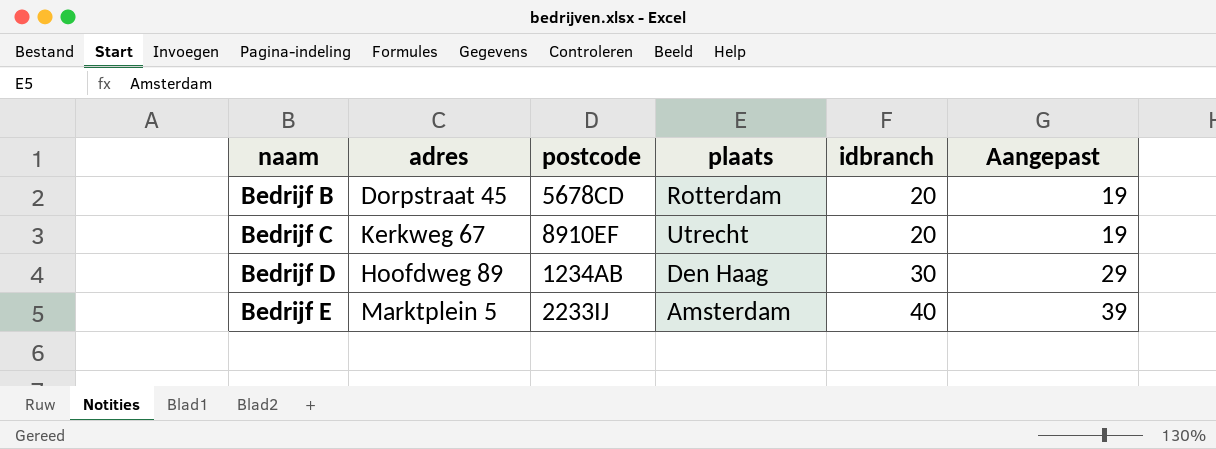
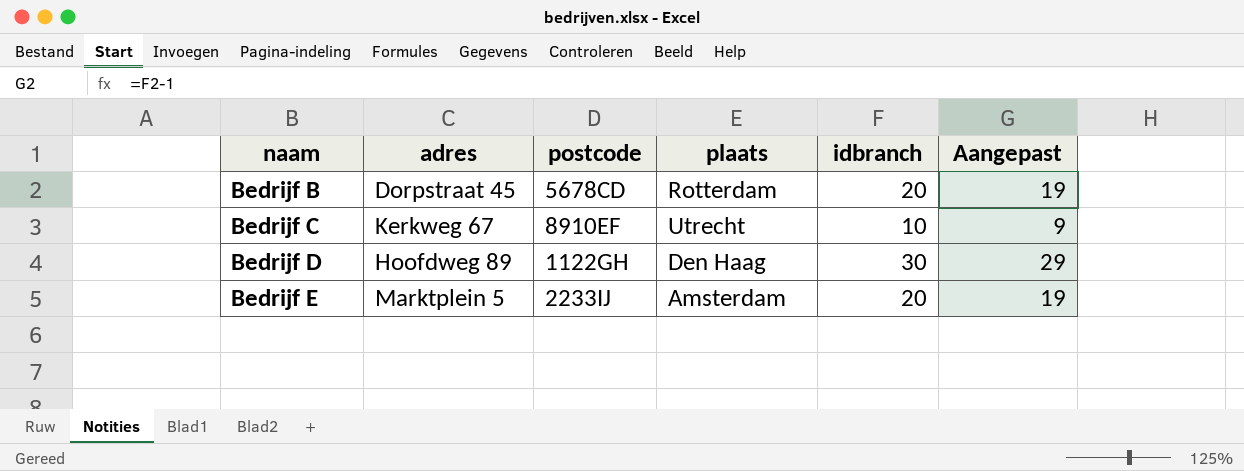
Bedrijf C | idbranch: 20 -> 10
Bedrijf C | Aangepast: 19 -> 9
Bedrijf D | postcode: 1234AB -> 1122GH
Bedrijf E | idbranch: 40 -> 20
Bedrijf E | Aangepast: 39 -> 19

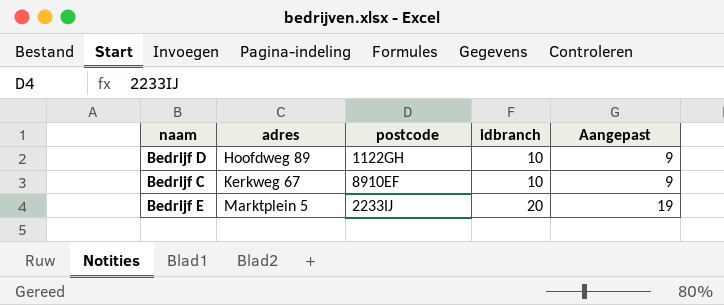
row order: naam ascending -> adres ascending
column plaats | position: 4 -> none
row Bedrijf B: Dorpstraat 45 | 5678CD | Rotterdam | 20 | 19 -> none
Bedrijf D | idbranch: 30 -> 10
Bedrijf D | Aangepast: 29 -> 9

